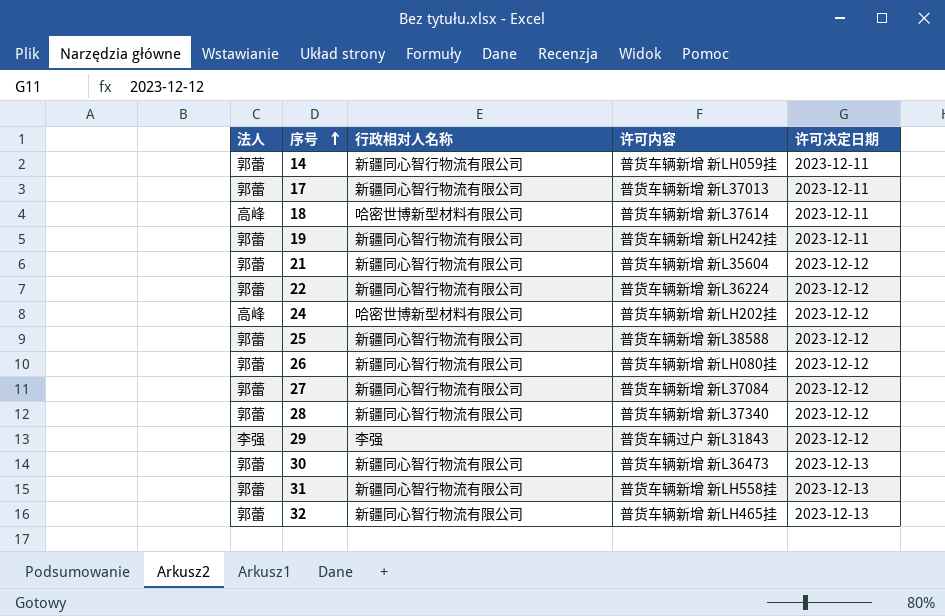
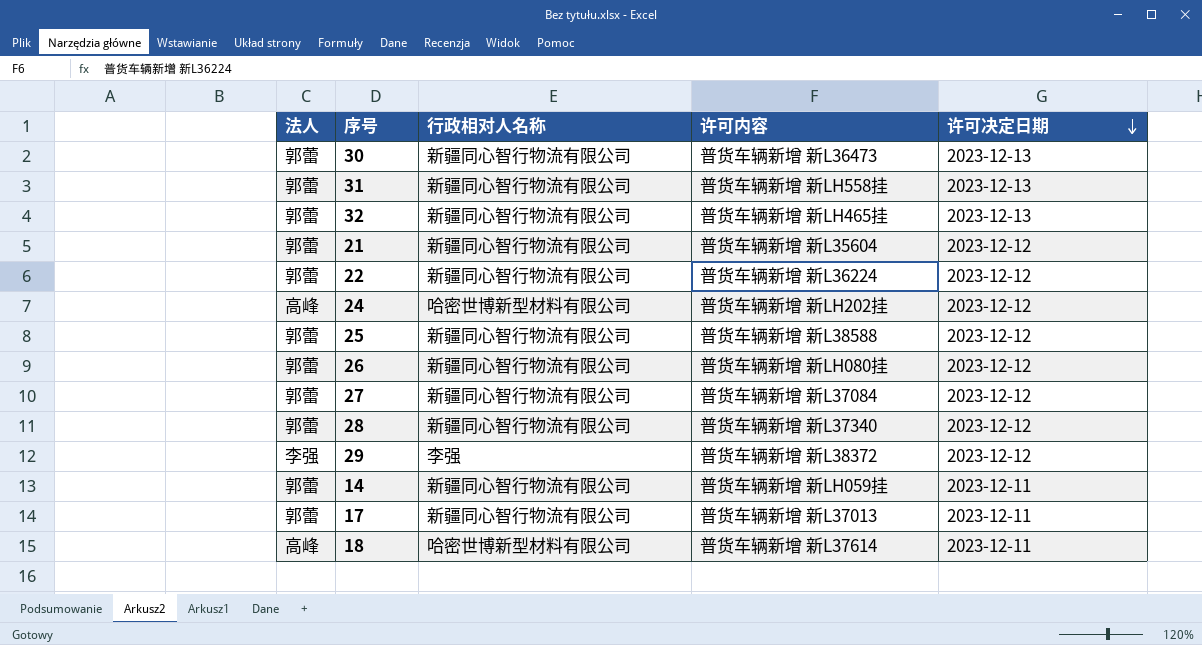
row order: 序号 ascending -> 许可决定日期 descending
row 19: 郭蕾 | 新疆同心智行物流有限公司 | 普货车辆新增 新LH242挂 | 2023-12-11 -> none
29 | 许可内容: 普货车辆过户 新L31843 -> 普货车辆新增 新L38372

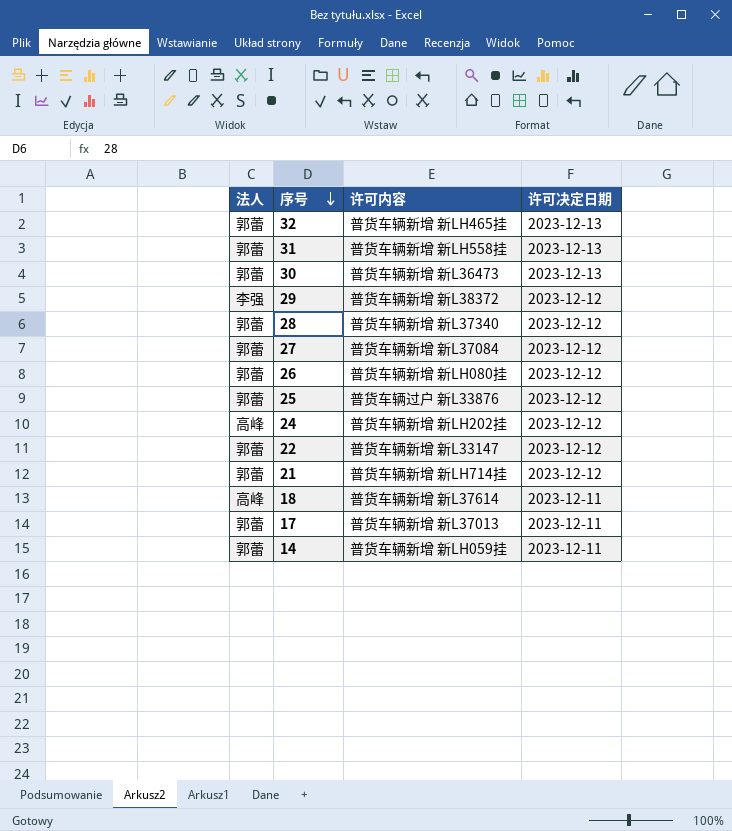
row order: 许可决定日期 descending -> 序号 descending
column 行政相对人名称 | position: 3 -> none
25 | 许可内容: 普货车辆新增 新L38588 -> 普货车辆过户 新L33876
22 | 许可内容: 普货车辆新增 新L36224 -> 普货车辆新增 新L33147
21 | 许可内容: 普货车辆新增 新L35604 -> 普货车辆新增 新LH714挂

